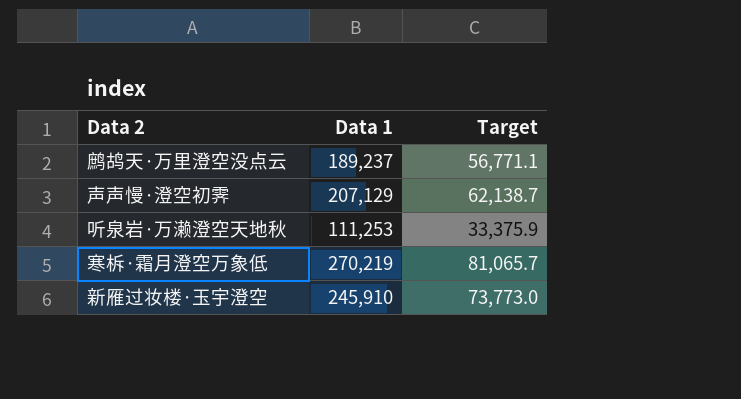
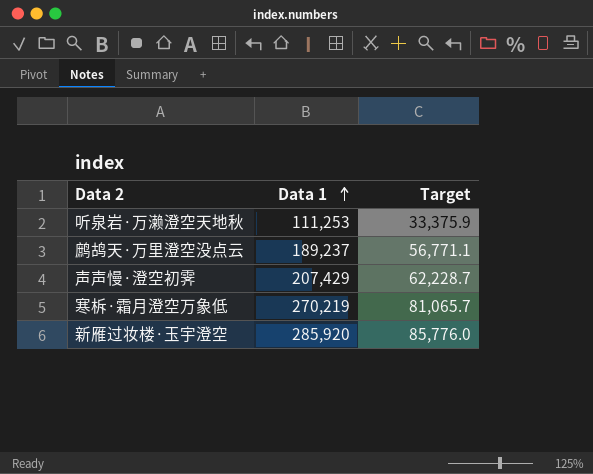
row order: none -> Data 1 ascending
声声慢·澄空初霁 | Data 1: 207,129 -> 207,429
声声慢·澄空初霁 | Target: 62,138.7 -> 62,228.7
新雁过妆楼·玉宇澄空 | Data 1: 245,910 -> 285,920
新雁过妆楼·玉宇澄空 | Target: 73,773.0 -> 85,776.0

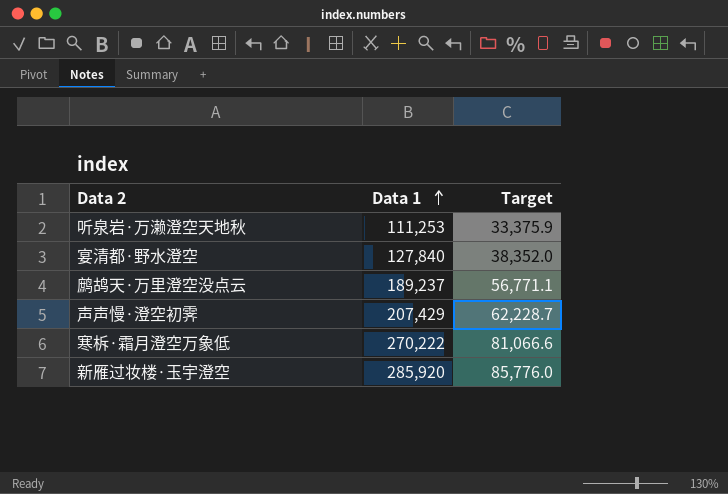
row 宴清都·野水澄空: none -> 127,840 | 38,352.0
寒柝·霜月澄空万象低 | Data 1: 270,219 -> 270,222
寒柝·霜月澄空万象低 | Target: 81,065.7 -> 81,066.6

